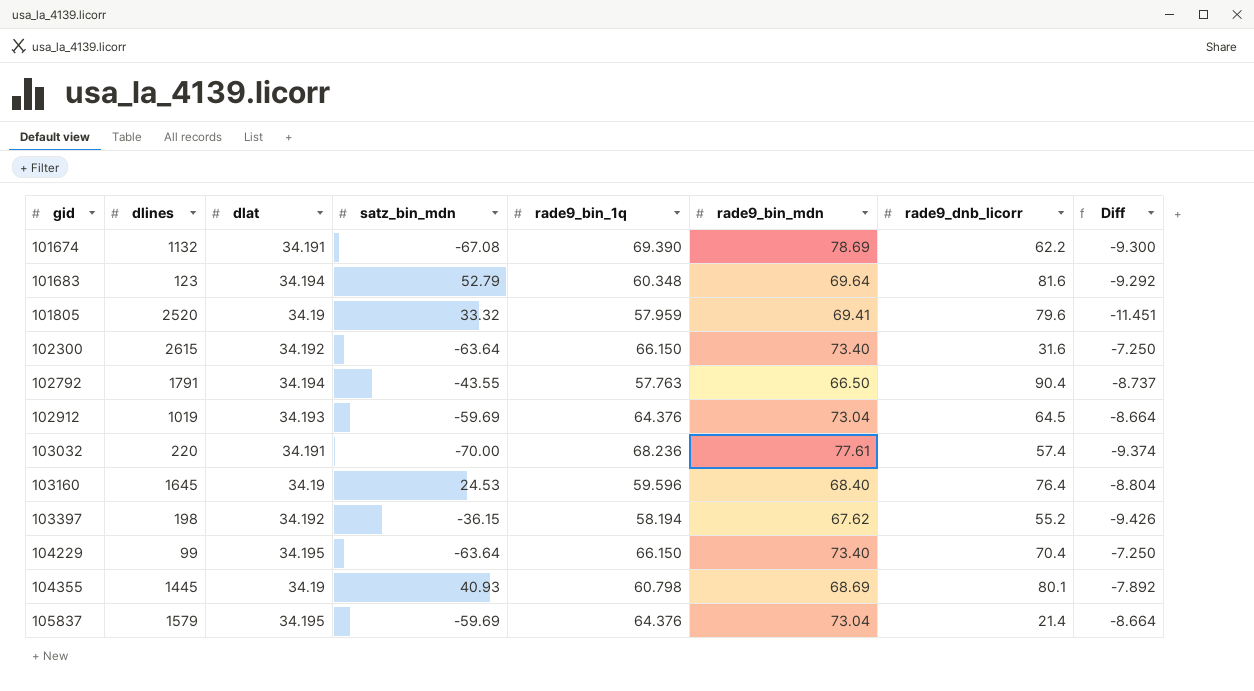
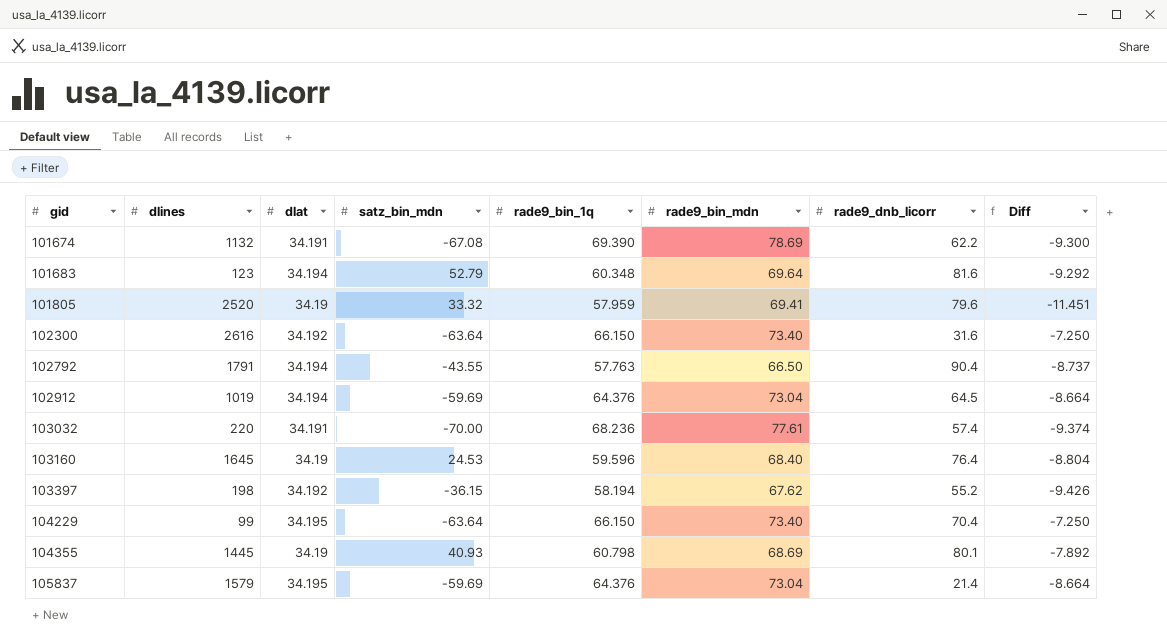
102300 | dlines: 2615 -> 2616
102912 | dlat: 34.193 -> 34.194

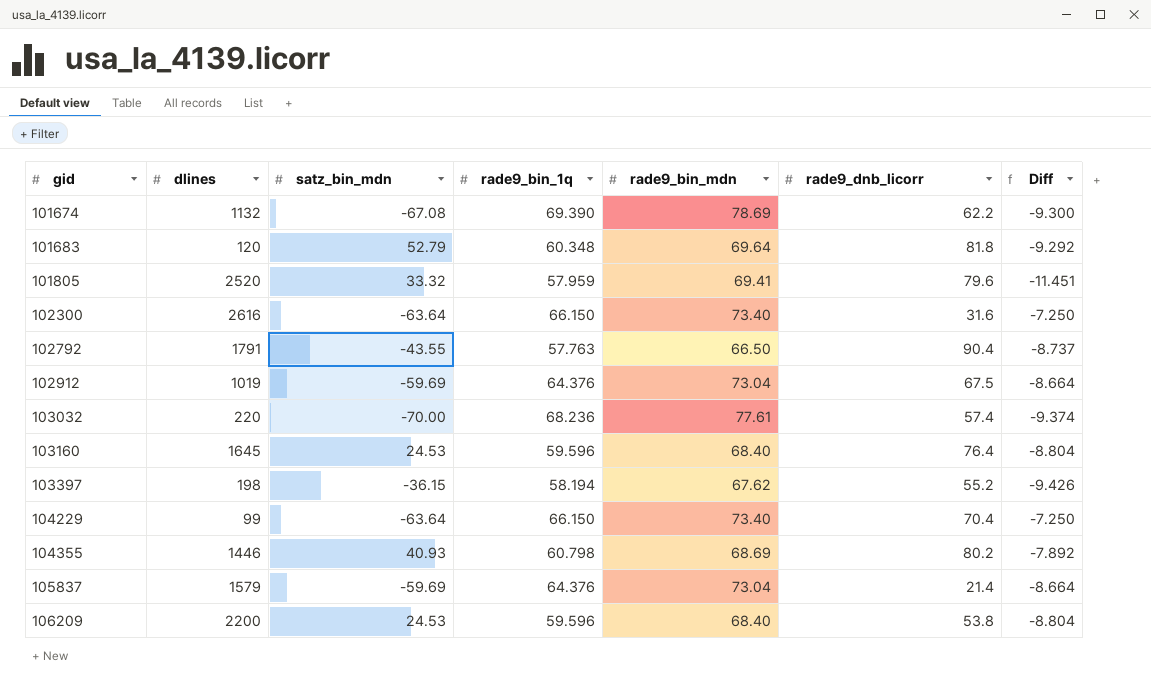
column dlat | position: 3 -> none
101683 | dlines: 123 -> 120
101683 | rade9_dnb_licorr: 81.6 -> 81.8
102912 | rade9_dnb_licorr: 64.5 -> 67.5
104355 | dlines: 1445 -> 1446
104355 | rade9_dnb_licorr: 80.1 -> 80.2
row 106209: none -> 2200 | 24.53 | 59.596 | 68.40 | 53.8 | -8.804

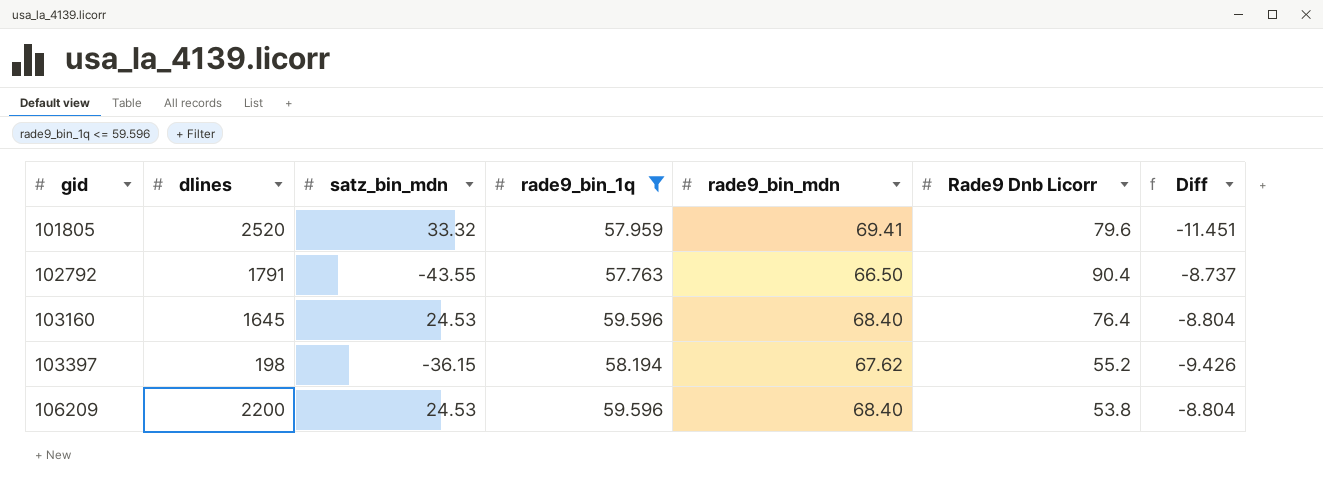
filter: none -> rade9_bin_1q <= 59.596
column name: rade9_dnb_licorr -> Rade9 Dnb Licorr

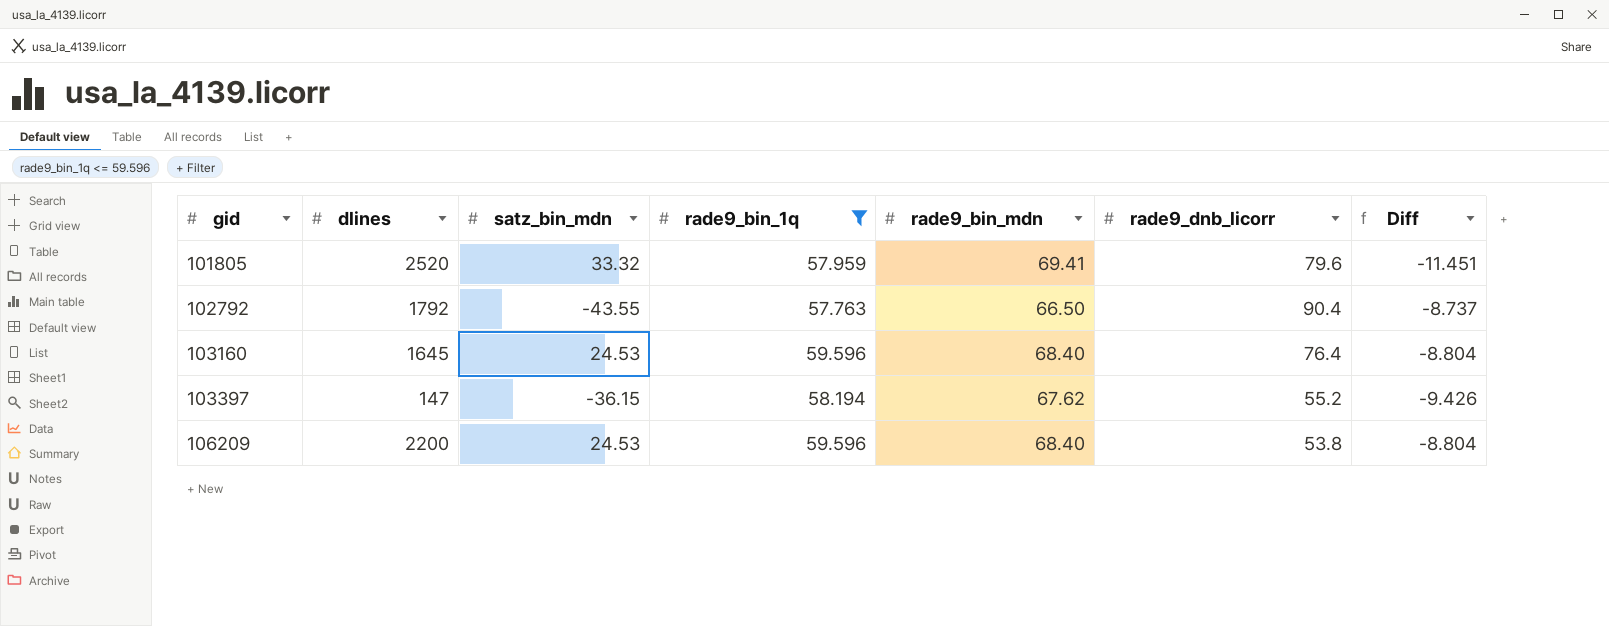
column name: Rade9 Dnb Licorr -> rade9_dnb_licorr
102792 | dlines: 1791 -> 1792
103397 | dlines: 198 -> 147

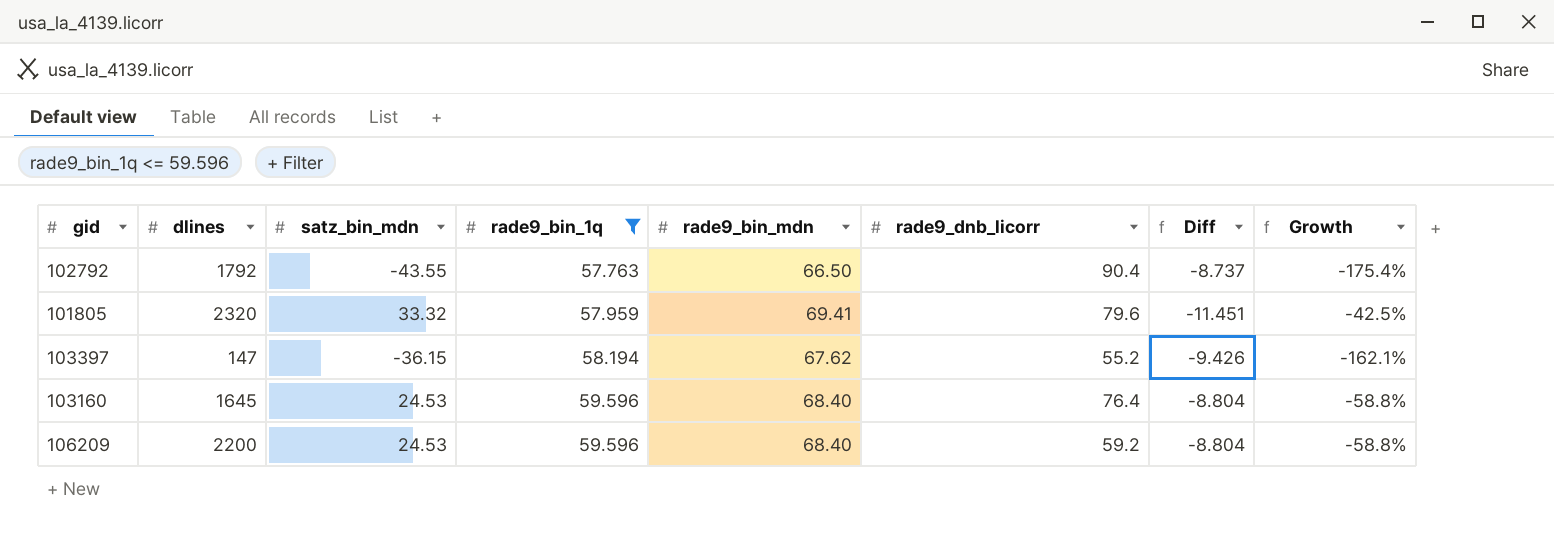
row order: gid ascending -> rade9_bin_1q ascending
column Growth | formula: none -> ([satz_bin_mdn] - [rade9_bin_1q]) / [rade9_bin_1q]
101805 | dlines: 2520 -> 2320
106209 | rade9_dnb_licorr: 53.8 -> 59.2

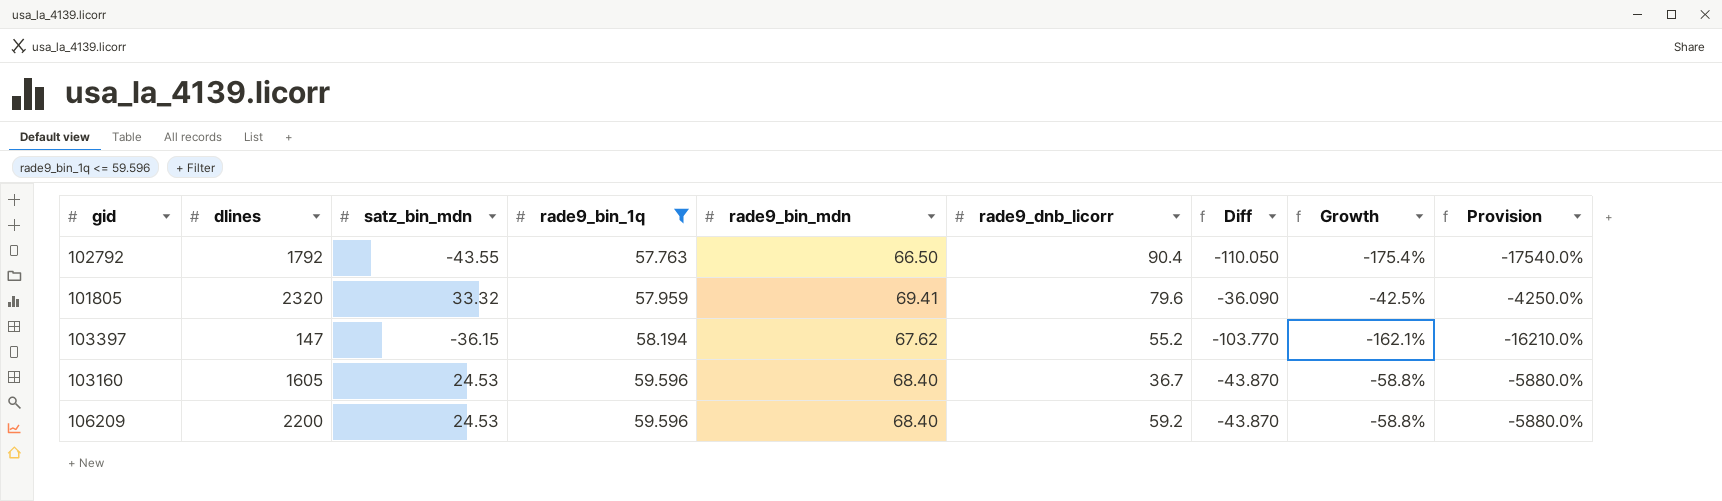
column Diff | formula: [rade9_bin_1q] - [rade9_bin_mdn] -> [satz_bin_mdn] - [rade9_bin_mdn]
column Provision | formula: none -> [Growth] * 100
103160 | dlines: 1645 -> 1605
103160 | rade9_dnb_licorr: 76.4 -> 36.7

